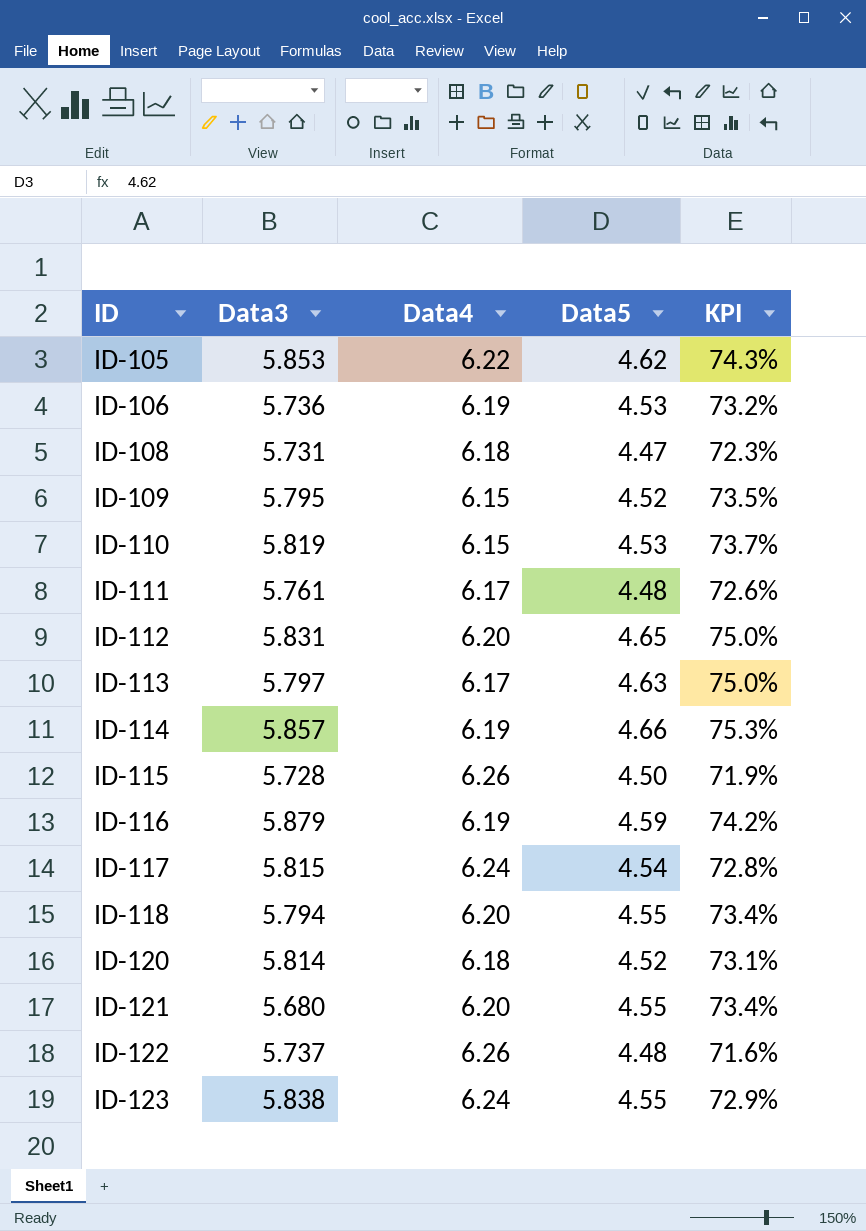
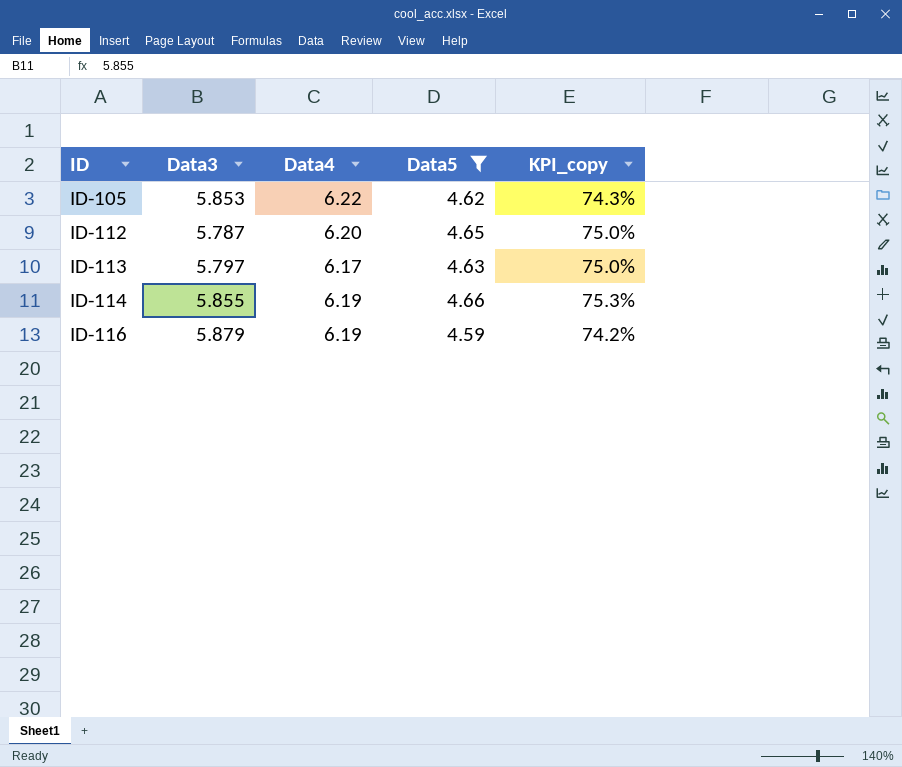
filter: none -> Data5 >= 4.59
column name: KPI -> KPI_copy
ID-112 | Data3: 5.831 -> 5.787
ID-114 | Data3: 5.857 -> 5.855

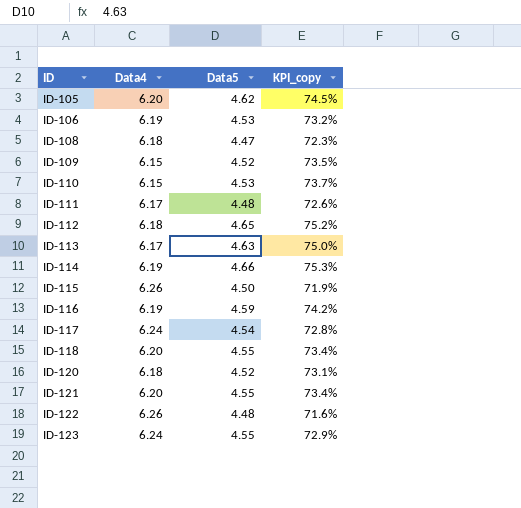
filter: Data5 >= 4.59 -> none
column Data3 | position: 2 -> none
ID-105 | Data4: 6.22 -> 6.20
ID-105 | KPI_copy: 74.3% -> 74.5%
ID-112 | Data4: 6.20 -> 6.18
ID-112 | KPI_copy: 75.0% -> 75.2%

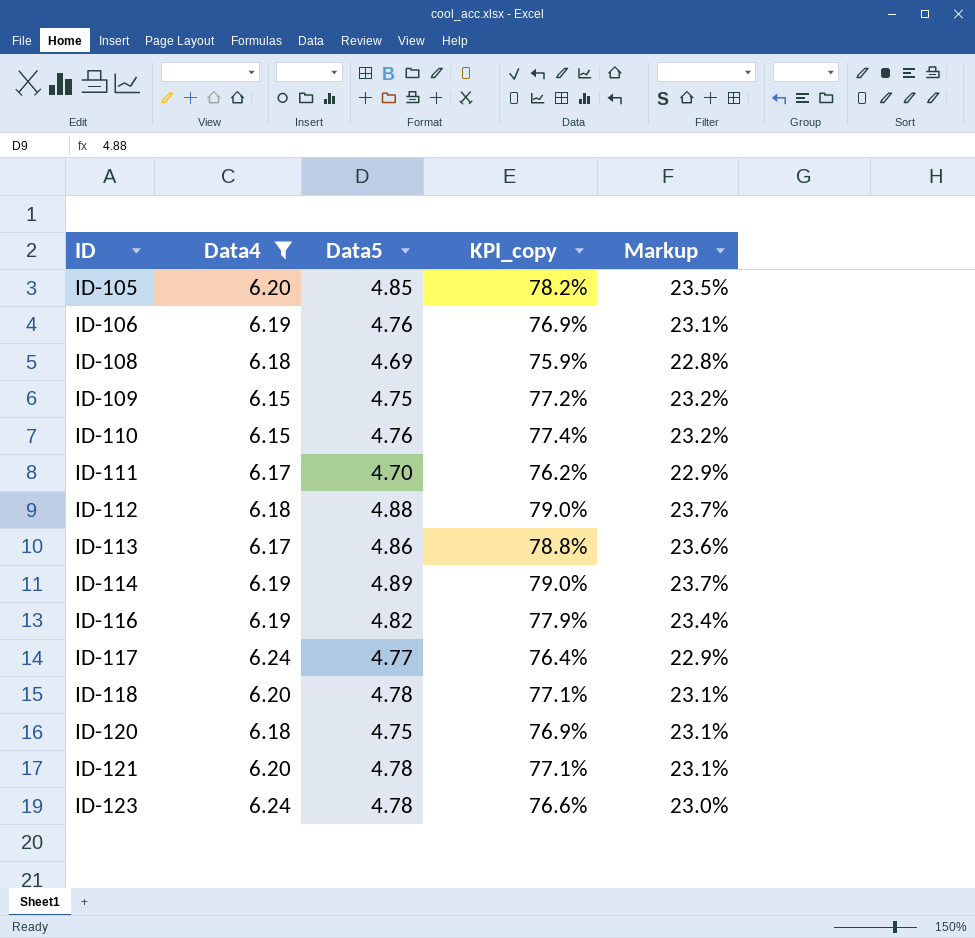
filter: none -> Data4 != 6.26
column Markup | formula: none -> [KPI_copy] * 0.3
ID-105 | Data5: 4.62 -> 4.85
ID-105 | KPI_copy: 74.5% -> 78.2%
ID-106 | Data5: 4.53 -> 4.76
ID-106 | KPI_copy: 73.2% -> 76.9%
ID-108 | Data5: 4.47 -> 4.69
ID-108 | KPI_copy: 72.3% -> 75.9%
ID-109 | Data5: 4.52 -> 4.75
ID-109 | KPI_copy: 73.5% -> 77.2%
ID-110 | Data5: 4.53 -> 4.76
ID-110 | KPI_copy: 73.7% -> 77.4%
ID-111 | Data5: 4.48 -> 4.70
ID-111 | KPI_copy: 72.6% -> 76.2%
ID-112 | Data5: 4.65 -> 4.88
ID-112 | KPI_copy: 75.2% -> 79.0%
ID-113 | Data5: 4.63 -> 4.86
ID-113 | KPI_copy: 75.0% -> 78.8%
ID-114 | Data5: 4.66 -> 4.89
ID-114 | KPI_copy: 75.3% -> 79.0%
ID-116 | Data5: 4.59 -> 4.82
ID-116 | KPI_copy: 74.2% -> 77.9%
ID-117 | Data5: 4.54 -> 4.77
ID-117 | KPI_copy: 72.8% -> 76.4%
ID-118 | Data5: 4.55 -> 4.78
ID-118 | KPI_copy: 73.4% -> 77.1%
ID-120 | Data5: 4.52 -> 4.75
ID-120 | KPI_copy: 73.1% -> 76.9%
ID-121 | Data5: 4.55 -> 4.78
ID-121 | KPI_copy: 73.4% -> 77.1%
ID-123 | Data5: 4.55 -> 4.78
ID-123 | KPI_copy: 72.9% -> 76.6%

